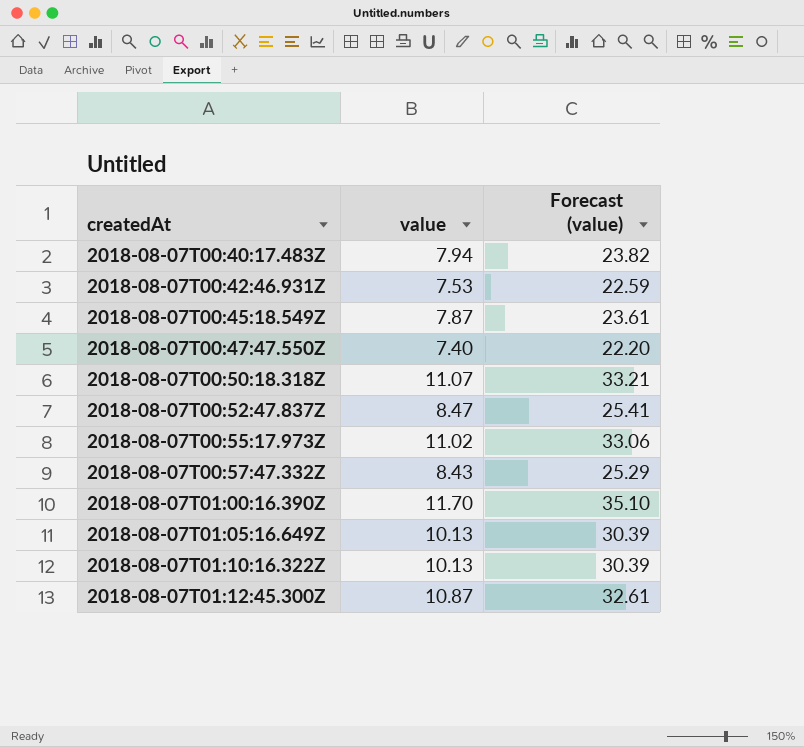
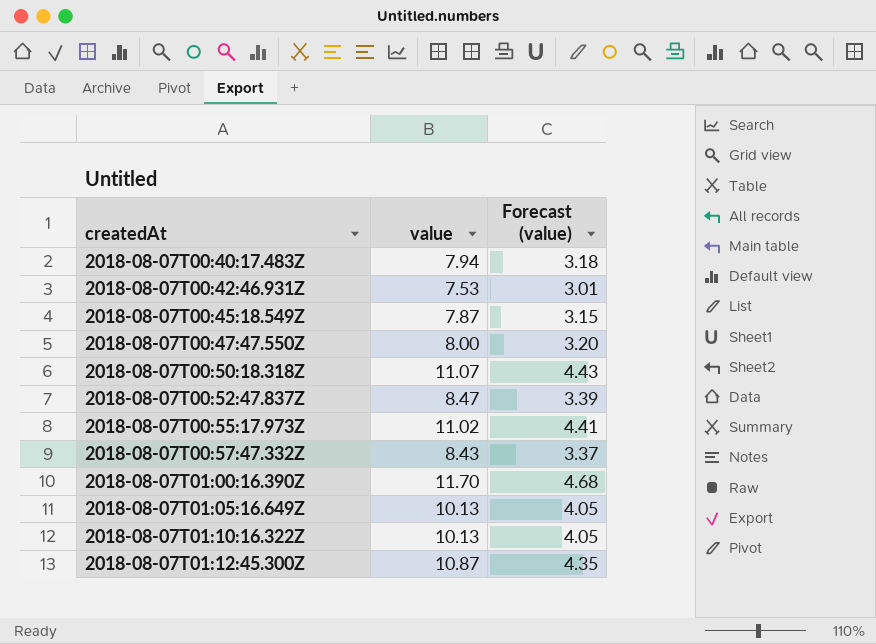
column Forecast (value) | formula: [value] * 3 -> [value] * 0.4
2018-08-07T00:47:47.550Z | value: 7.40 -> 8.00

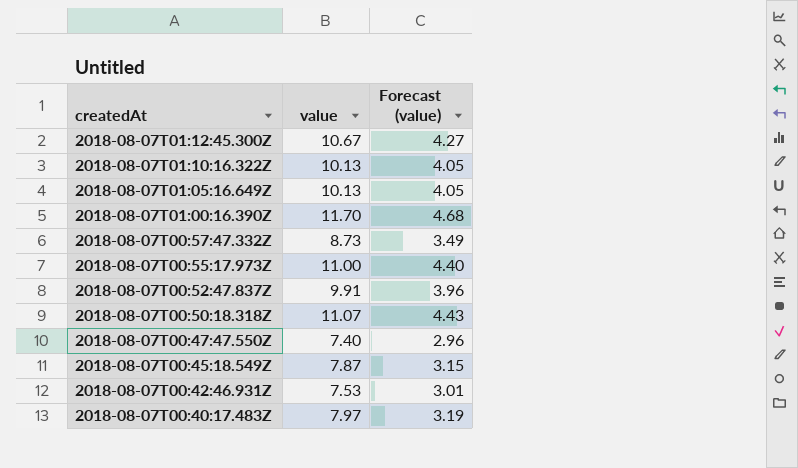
row order: createdAt ascending -> createdAt descending
2018-08-07T01:12:45.300Z | value: 10.87 -> 10.67
2018-08-07T01:12:45.300Z | Forecast (value): 4.35 -> 4.27
2018-08-07T00:57:47.332Z | value: 8.43 -> 8.73
2018-08-07T00:57:47.332Z | Forecast (value): 3.37 -> 3.49
2018-08-07T00:55:17.973Z | value: 11.02 -> 11.00
2018-08-07T00:55:17.973Z | Forecast (value): 4.41 -> 4.40
2018-08-07T00:52:47.837Z | value: 8.47 -> 9.91
2018-08-07T00:52:47.837Z | Forecast (value): 3.39 -> 3.96
2018-08-07T00:47:47.550Z | value: 8.00 -> 7.40
2018-08-07T00:47:47.550Z | Forecast (value): 3.20 -> 2.96
2018-08-07T00:40:17.483Z | value: 7.94 -> 7.97
2018-08-07T00:40:17.483Z | Forecast (value): 3.18 -> 3.19

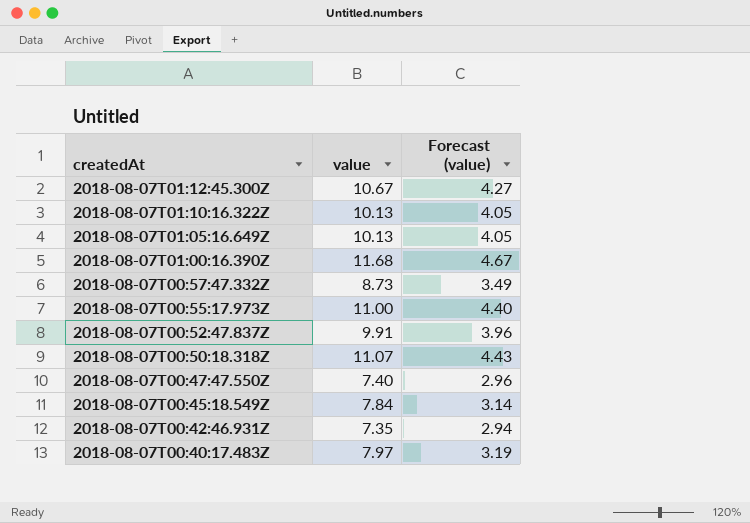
2018-08-07T01:00:16.390Z | value: 11.70 -> 11.68
2018-08-07T01:00:16.390Z | Forecast (value): 4.68 -> 4.67
2018-08-07T00:45:18.549Z | value: 7.87 -> 7.84
2018-08-07T00:45:18.549Z | Forecast (value): 3.15 -> 3.14
2018-08-07T00:42:46.931Z | value: 7.53 -> 7.35
2018-08-07T00:42:46.931Z | Forecast (value): 3.01 -> 2.94

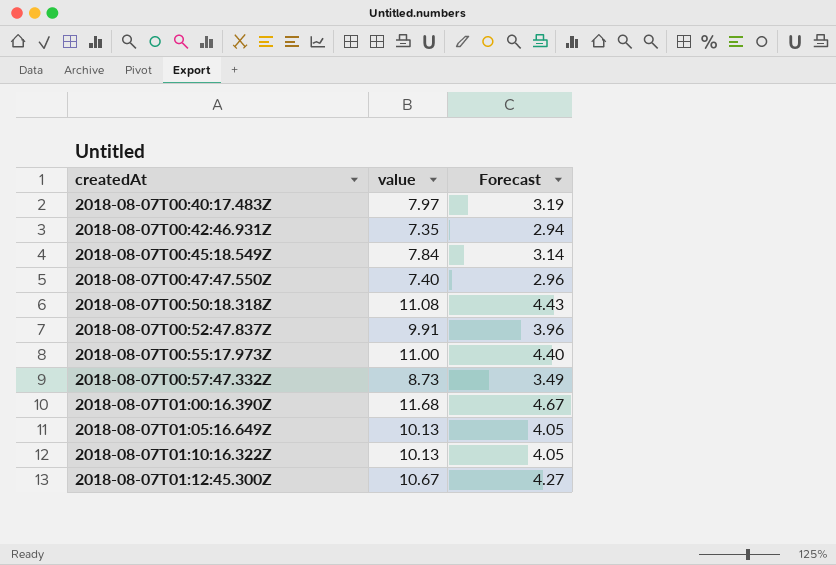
row order: createdAt descending -> createdAt ascending
column name: Forecast (value) -> Forecast
2018-08-07T00:50:18.318Z | value: 11.07 -> 11.08

